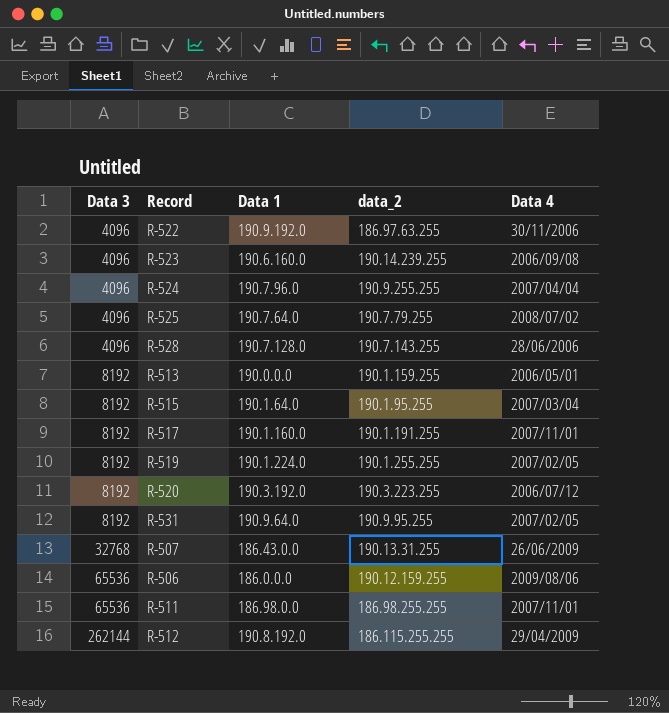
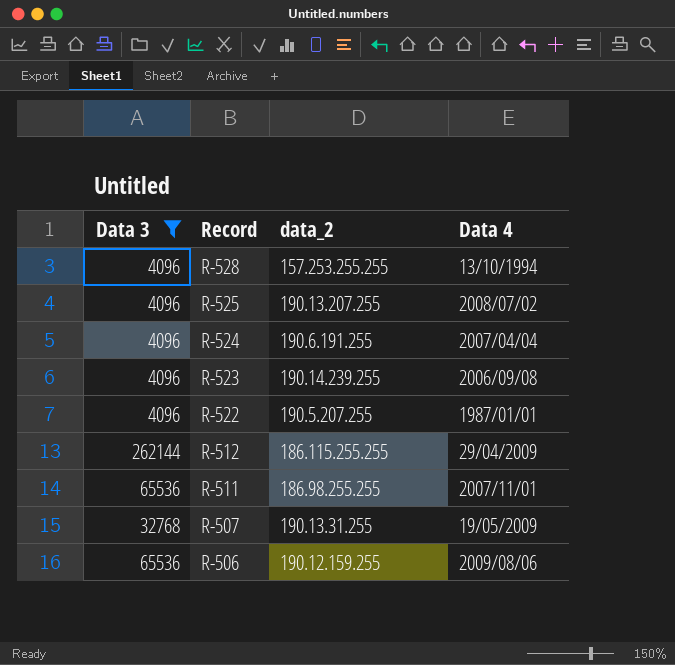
filter: none -> Data 3 != 8192
row order: Data 3 ascending -> Record descending
column Data 1 | position: 3 -> none
R-528 | data_2: 190.7.143.255 -> 157.253.255.255
R-528 | Data 4: 28/06/2006 -> 13/10/1994
R-525 | data_2: 190.7.79.255 -> 190.13.207.255
R-524 | data_2: 190.9.255.255 -> 190.6.191.255
R-522 | data_2: 186.97.63.255 -> 190.5.207.255
R-522 | Data 4: 30/11/2006 -> 1987/01/01
R-507 | Data 4: 26/06/2009 -> 19/05/2009

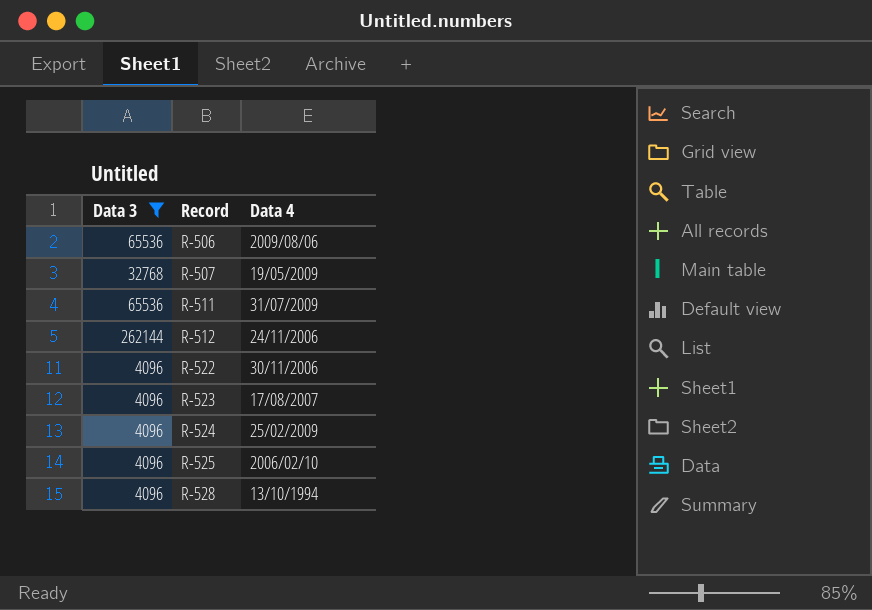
row order: Record descending -> Record ascending
column data_2 | position: 3 -> none
R-511 | Data 4: 2007/11/01 -> 31/07/2009
R-512 | Data 4: 29/04/2009 -> 24/11/2006
R-522 | Data 4: 1987/01/01 -> 30/11/2006
R-523 | Data 4: 2006/09/08 -> 17/08/2007
R-524 | Data 4: 2007/04/04 -> 25/02/2009
R-525 | Data 4: 2008/07/02 -> 2006/02/10

